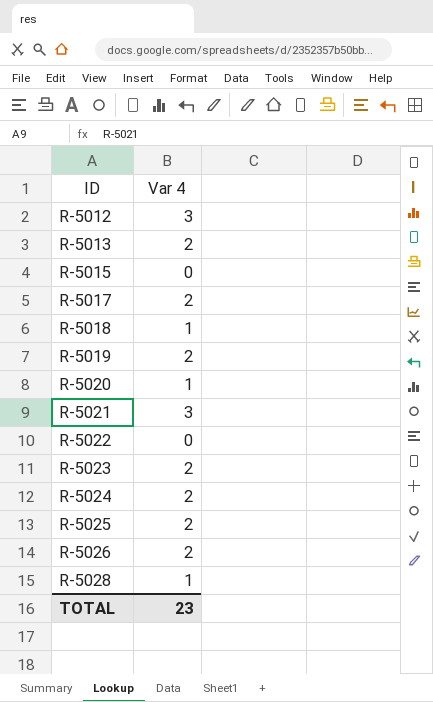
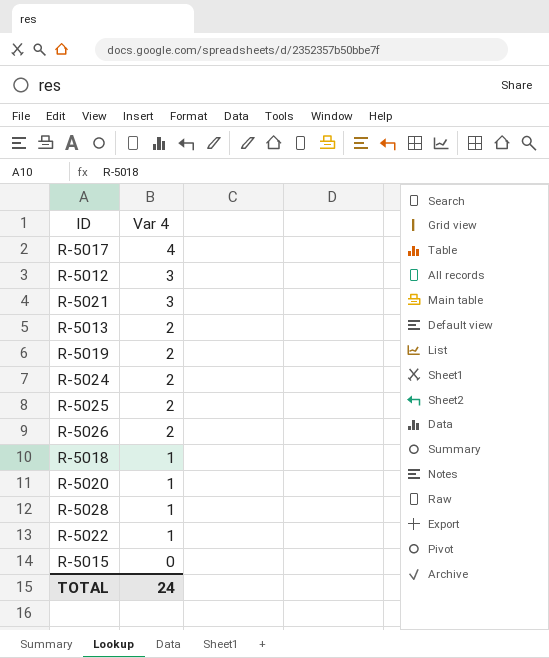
row order: ID ascending -> Var 4 descending
row R-5023: 2 -> none
R-5017 | Var 4: 2 -> 4
R-5022 | Var 4: 0 -> 1
TOTAL | Var 4: 23 -> 24

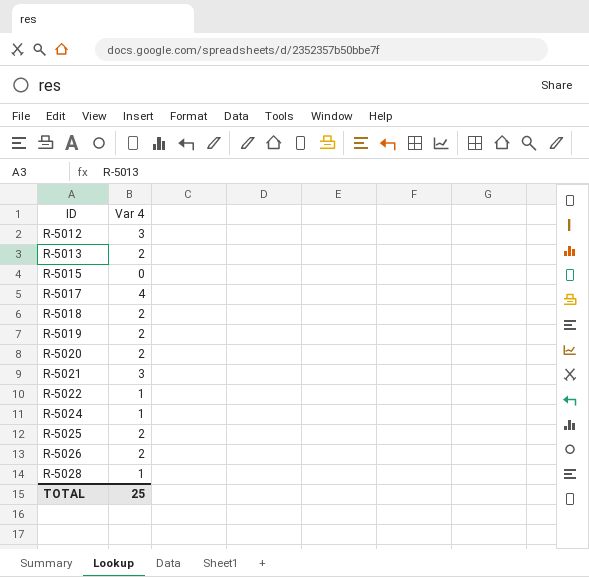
row order: Var 4 descending -> ID ascending
R-5018 | Var 4: 1 -> 2
R-5020 | Var 4: 1 -> 2
R-5024 | Var 4: 2 -> 1
TOTAL | Var 4: 24 -> 25

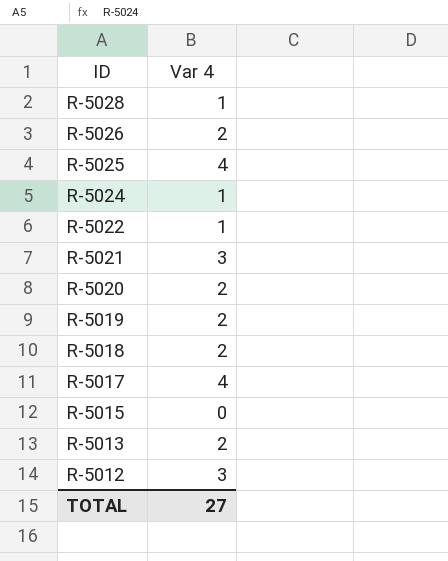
row order: ID ascending -> ID descending
R-5025 | Var 4: 2 -> 4
TOTAL | Var 4: 25 -> 27

